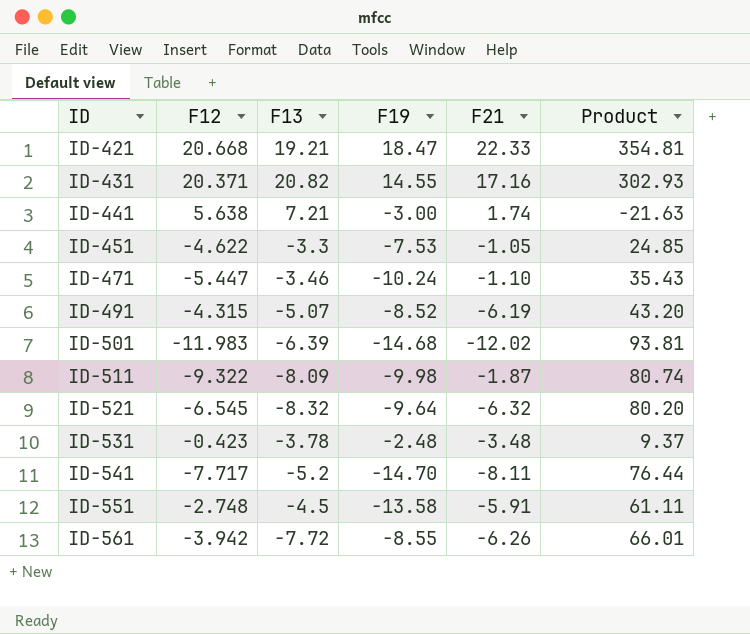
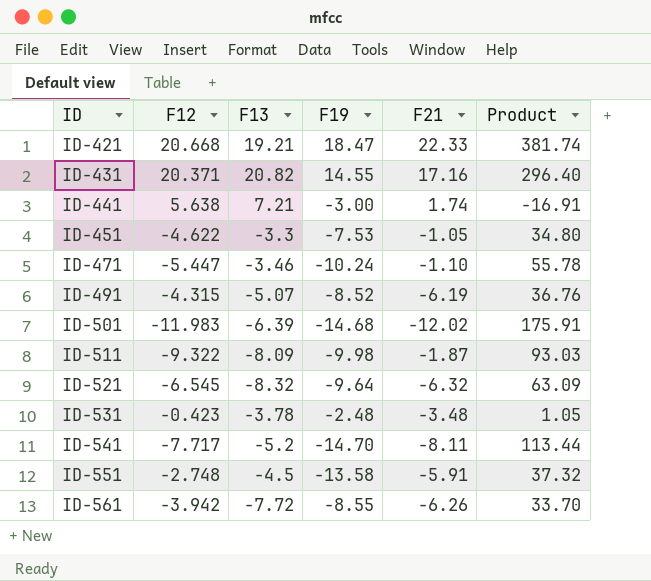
column Product | formula: [F13] * [F19] -> [F12] * [F19]

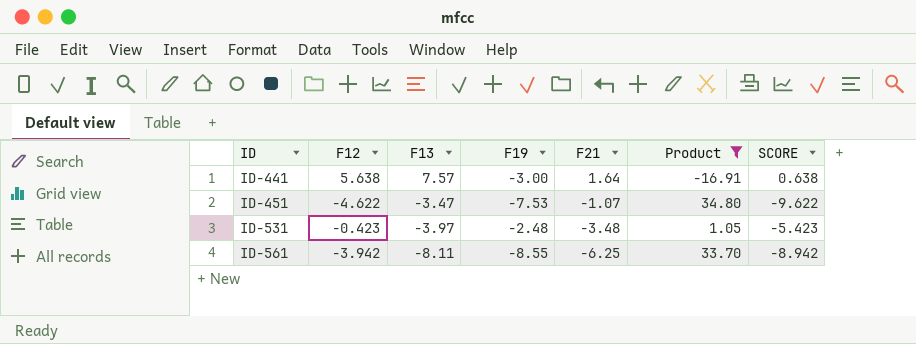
filter: none -> Product <= 34.80
column SCORE | formula: none -> [F12] - 5
ID-441 | F13: 7.21 -> 7.57
ID-441 | F21: 1.74 -> 1.64
ID-451 | F13: -3.3 -> -3.47
ID-451 | F21: -1.05 -> -1.07
ID-531 | F13: -3.78 -> -3.97
ID-561 | F13: -7.72 -> -8.11
ID-561 | F21: -6.26 -> -6.25

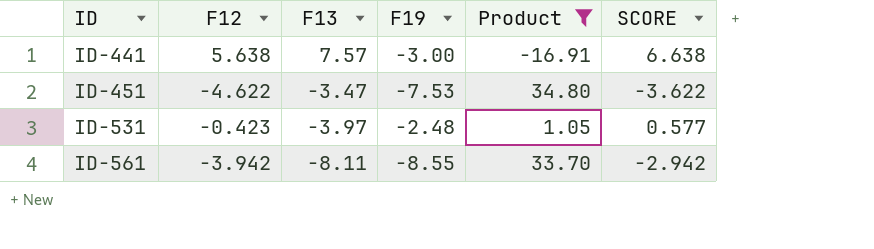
column F21 | position: 5 -> none
column SCORE | formula: [F12] - 5 -> [F12] + 1

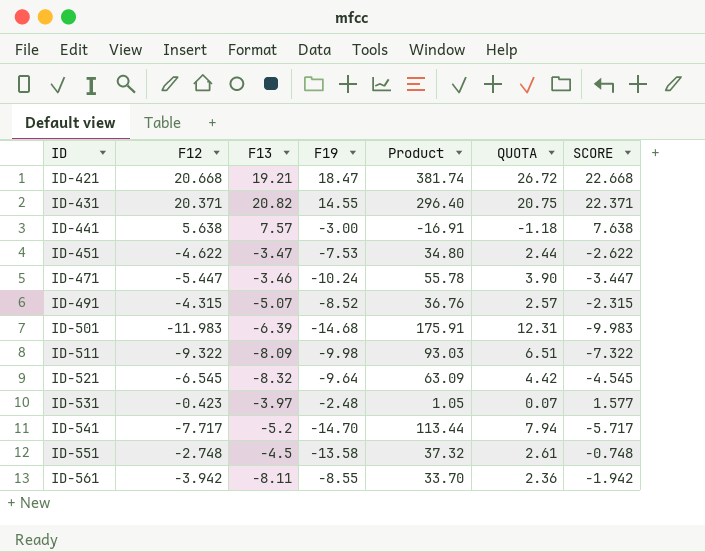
filter: Product <= 34.80 -> none
column QUOTA | formula: none -> [Product] * 0.07
column SCORE | formula: [F12] + 1 -> [F12] + 2

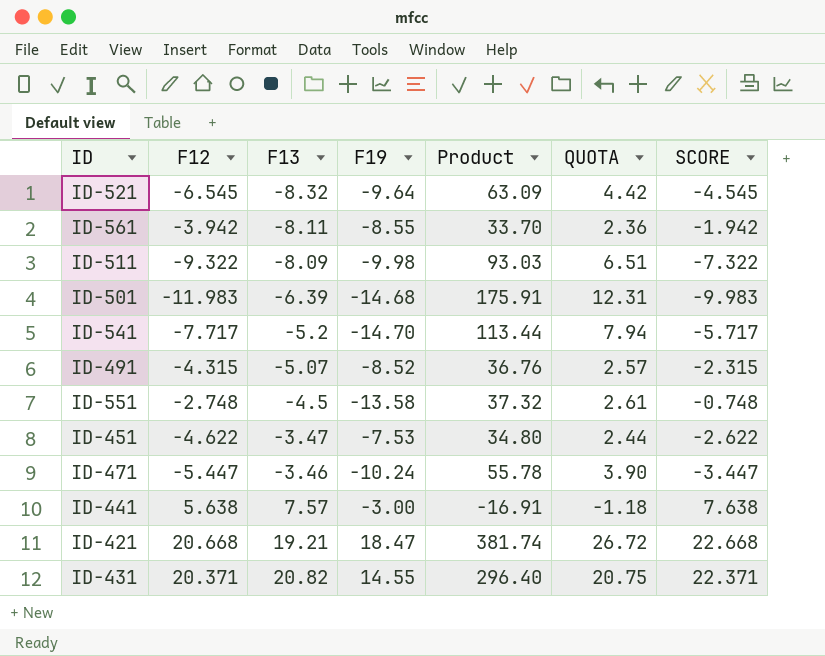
row order: ID ascending -> F13 ascending
row ID-531: -0.423 | -3.97 | -2.48 | 1.05 | 0.07 | 1.577 -> none

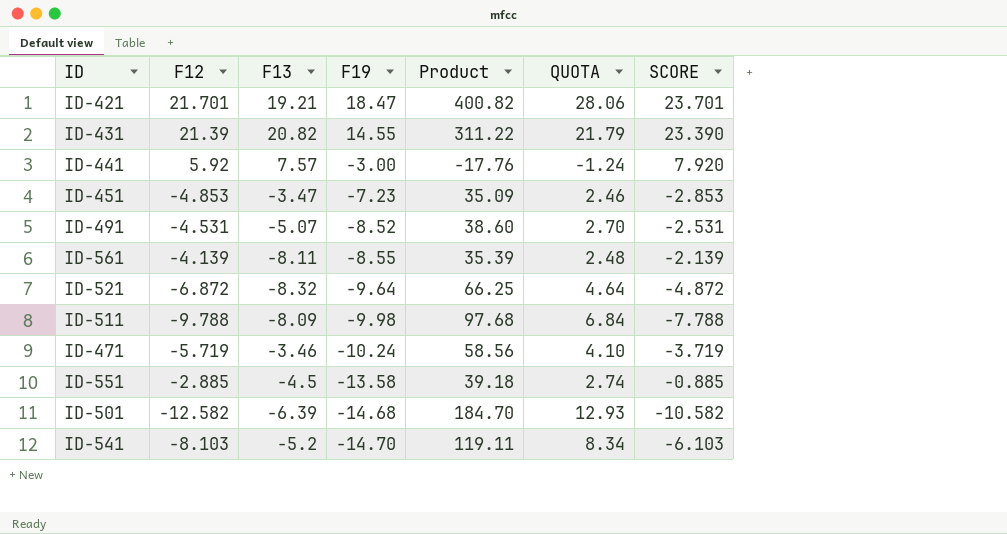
row order: F13 ascending -> F19 descending
ID-421 | F12: 20.668 -> 21.701
ID-421 | Product: 381.74 -> 400.82
ID-421 | QUOTA: 26.72 -> 28.06
ID-421 | SCORE: 22.668 -> 23.701
ID-431 | F12: 20.371 -> 21.39
ID-431 | Product: 296.40 -> 311.22
ID-431 | QUOTA: 20.75 -> 21.79
ID-431 | SCORE: 22.371 -> 23.390
ID-441 | F12: 5.638 -> 5.92
ID-441 | Product: -16.91 -> -17.76
ID-441 | QUOTA: -1.18 -> -1.24
ID-441 | SCORE: 7.638 -> 7.920
ID-451 | F12: -4.622 -> -4.853
ID-451 | F19: -7.53 -> -7.23
ID-451 | Product: 34.80 -> 35.09
ID-451 | QUOTA: 2.44 -> 2.46
ID-451 | SCORE: -2.622 -> -2.853
ID-491 | F12: -4.315 -> -4.531
ID-491 | Product: 36.76 -> 38.60
ID-491 | QUOTA: 2.57 -> 2.70
ID-491 | SCORE: -2.315 -> -2.531
ID-561 | F12: -3.942 -> -4.139
ID-561 | Product: 33.70 -> 35.39
ID-561 | QUOTA: 2.36 -> 2.48
ID-561 | SCORE: -1.942 -> -2.139
ID-521 | F12: -6.545 -> -6.872
ID-521 | Product: 63.09 -> 66.25
ID-521 | QUOTA: 4.42 -> 4.64
ID-521 | SCORE: -4.545 -> -4.872
ID-511 | F12: -9.322 -> -9.788
ID-511 | Product: 93.03 -> 97.68
ID-511 | QUOTA: 6.51 -> 6.84
ID-511 | SCORE: -7.322 -> -7.788
ID-471 | F12: -5.447 -> -5.719
ID-471 | Product: 55.78 -> 58.56
ID-471 | QUOTA: 3.90 -> 4.10
ID-471 | SCORE: -3.447 -> -3.719
ID-551 | F12: -2.748 -> -2.885
ID-551 | Product: 37.32 -> 39.18
ID-551 | QUOTA: 2.61 -> 2.74
ID-551 | SCORE: -0.748 -> -0.885
ID-501 | F12: -11.983 -> -12.582
ID-501 | Product: 175.91 -> 184.70
ID-501 | QUOTA: 12.31 -> 12.93
ID-501 | SCORE: -9.983 -> -10.582
ID-541 | F12: -7.717 -> -8.103
ID-541 | Product: 113.44 -> 119.11
ID-541 | QUOTA: 7.94 -> 8.34
ID-541 | SCORE: -5.717 -> -6.103

